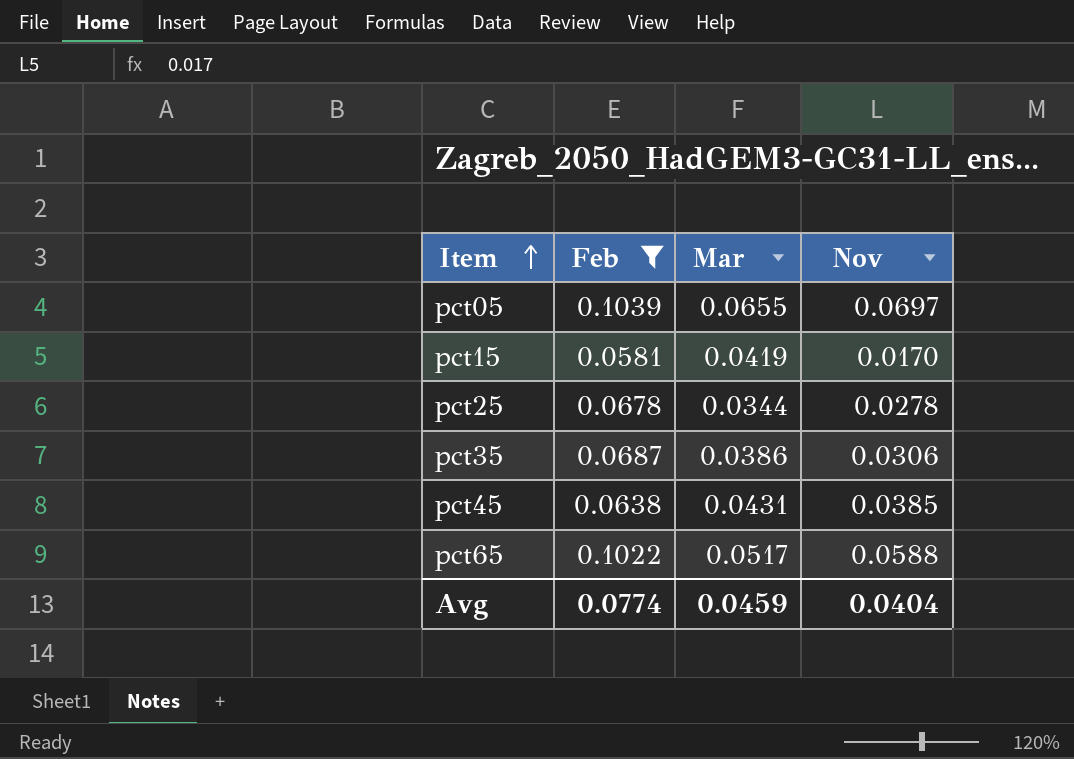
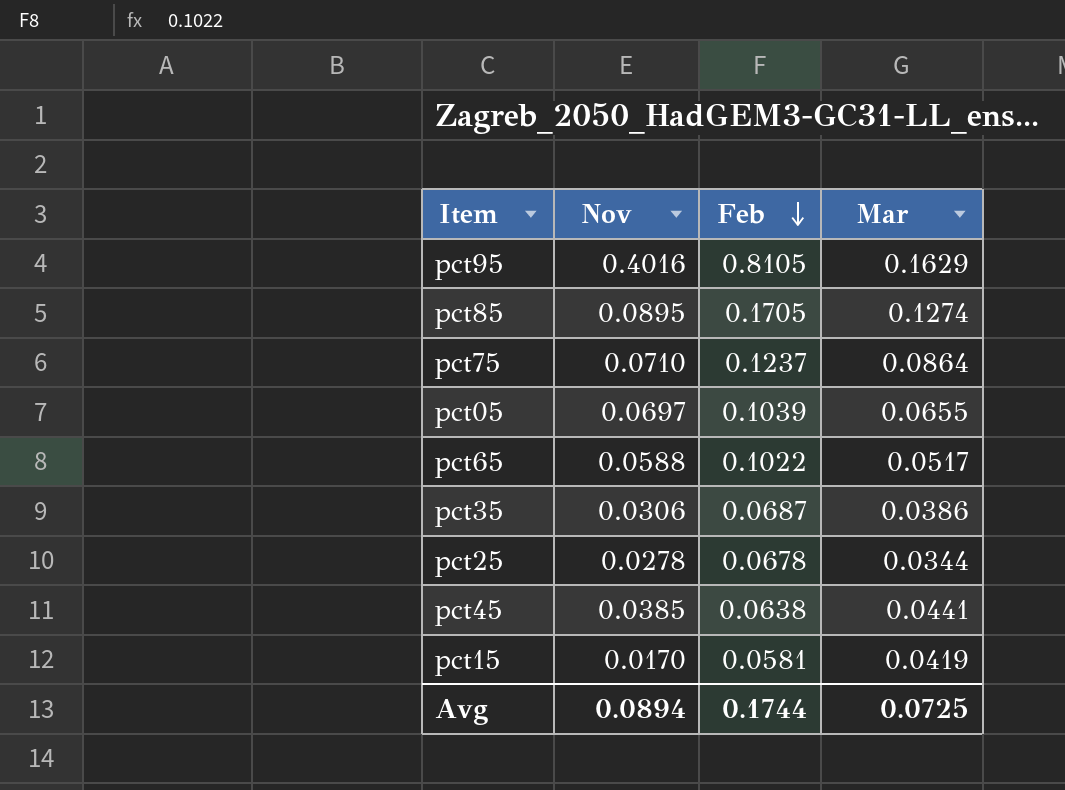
filter: Feb <= 0.1039 -> none
row order: Item ascending -> Feb descending
column Nov | position: 4 -> 2
pct45 | Mar: 0.0431 -> 0.0441
Avg | Nov: 0.0404 -> 0.0894
Avg | Feb: 0.0774 -> 0.1744
Avg | Mar: 0.0459 -> 0.0725

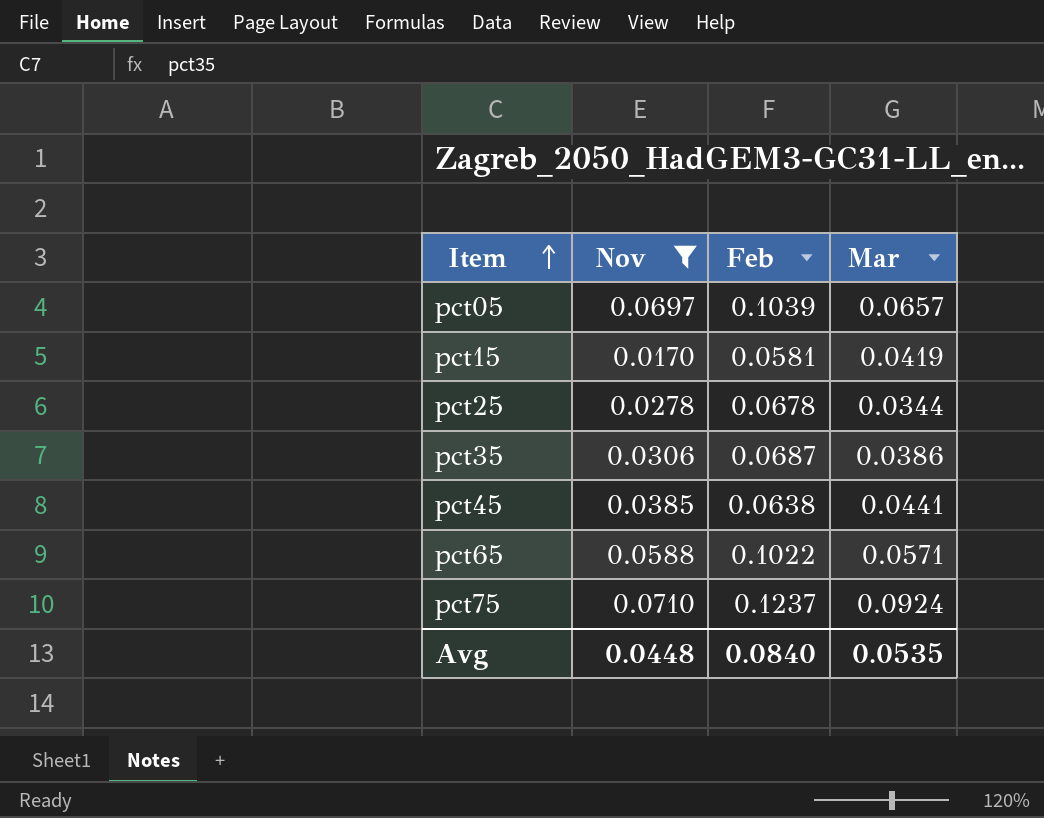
filter: none -> Nov <= 0.0710
row order: Feb descending -> Item ascending
pct05 | Mar: 0.0655 -> 0.0657
pct65 | Mar: 0.0517 -> 0.0571
pct75 | Mar: 0.0864 -> 0.0924
Avg | Nov: 0.0894 -> 0.0448
Avg | Feb: 0.1744 -> 0.0840
Avg | Mar: 0.0725 -> 0.0535

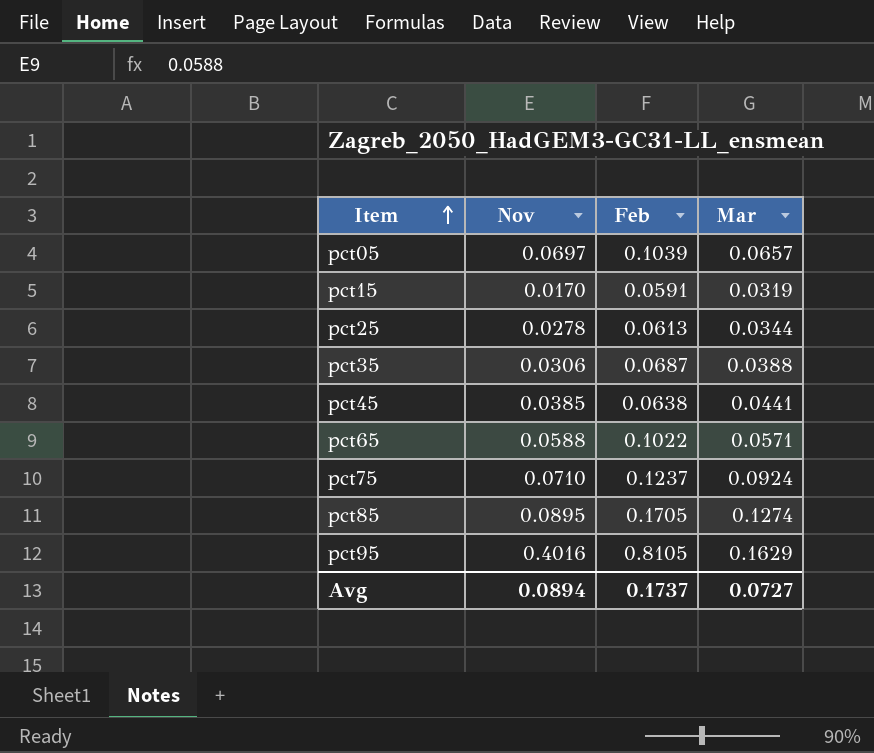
filter: Nov <= 0.0710 -> none
pct15 | Feb: 0.0581 -> 0.0591
pct15 | Mar: 0.0419 -> 0.0319
pct25 | Feb: 0.0678 -> 0.0613
pct35 | Mar: 0.0386 -> 0.0388
Avg | Nov: 0.0448 -> 0.0894
Avg | Feb: 0.0840 -> 0.1737
Avg | Mar: 0.0535 -> 0.0727

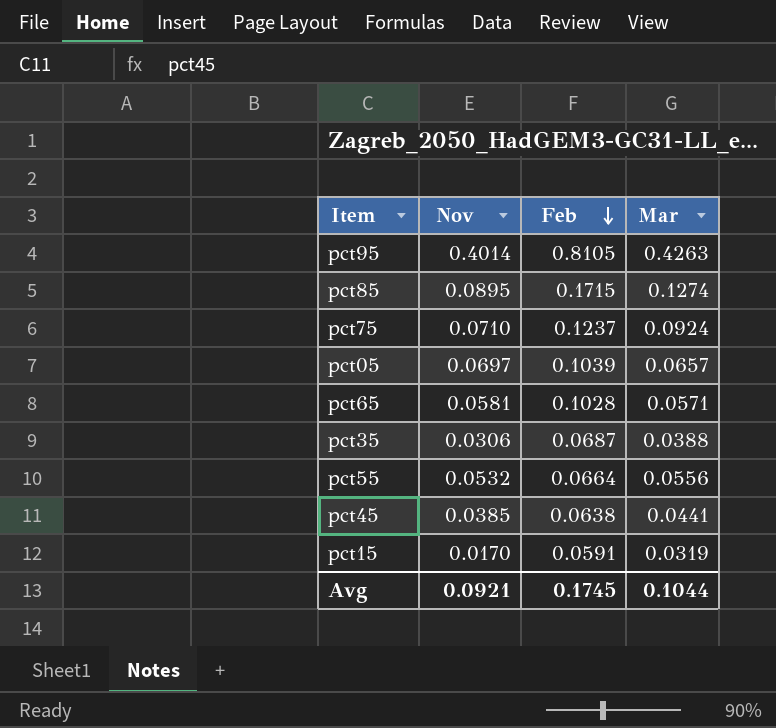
row order: Item ascending -> Feb descending
row pct25: 0.0278 | 0.0613 | 0.0344 -> none
pct95 | Nov: 0.4016 -> 0.4014
pct95 | Mar: 0.1629 -> 0.4263
pct85 | Feb: 0.1705 -> 0.1715
pct65 | Nov: 0.0588 -> 0.0581
pct65 | Feb: 0.1022 -> 0.1028
row pct55: none -> 0.0532 | 0.0664 | 0.0556
Avg | Nov: 0.0894 -> 0.0921
Avg | Feb: 0.1737 -> 0.1745
Avg | Mar: 0.0727 -> 0.1044

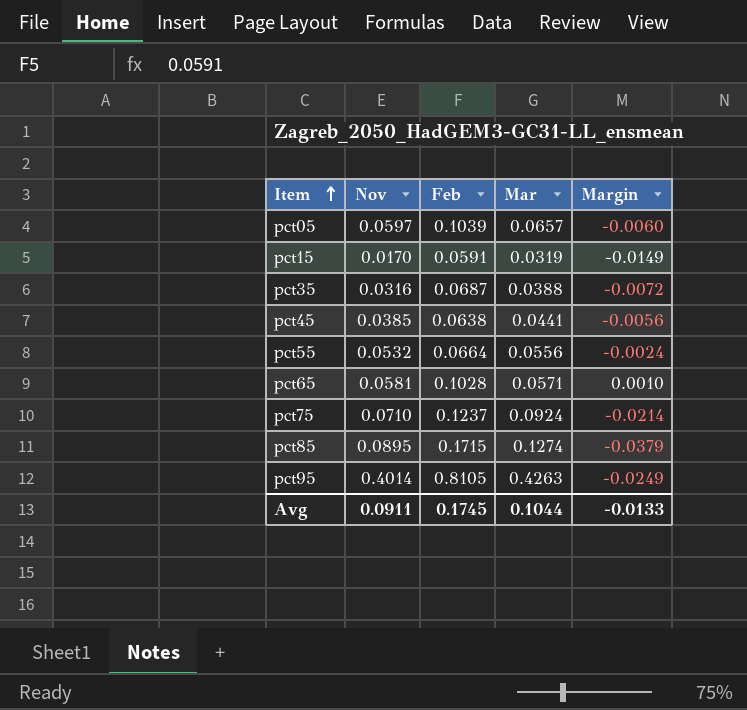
row order: Feb descending -> Item ascending
column Margin | formula: none -> [Nov] - [Mar]
pct05 | Nov: 0.0697 -> 0.0597
pct35 | Nov: 0.0306 -> 0.0316
Avg | Nov: 0.0921 -> 0.0911

